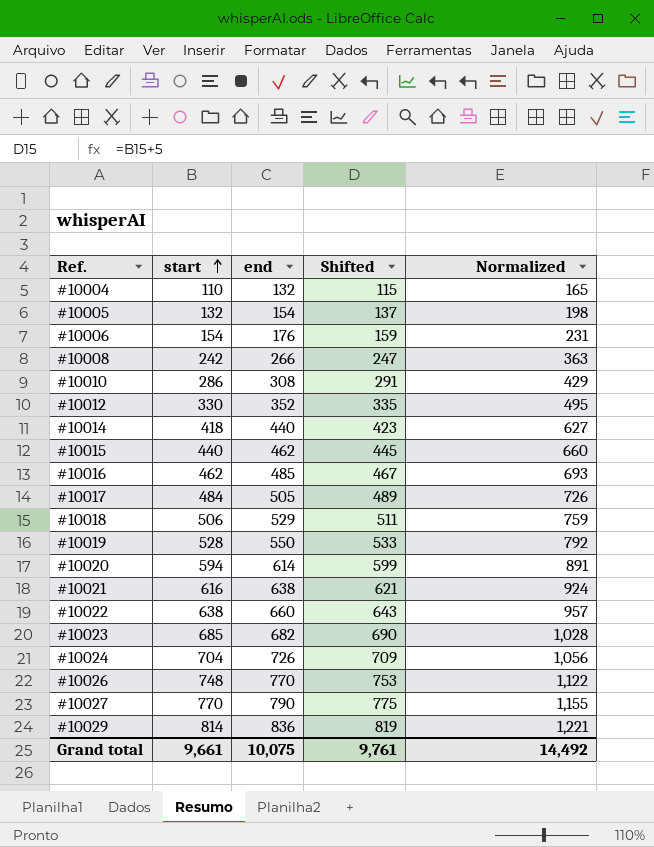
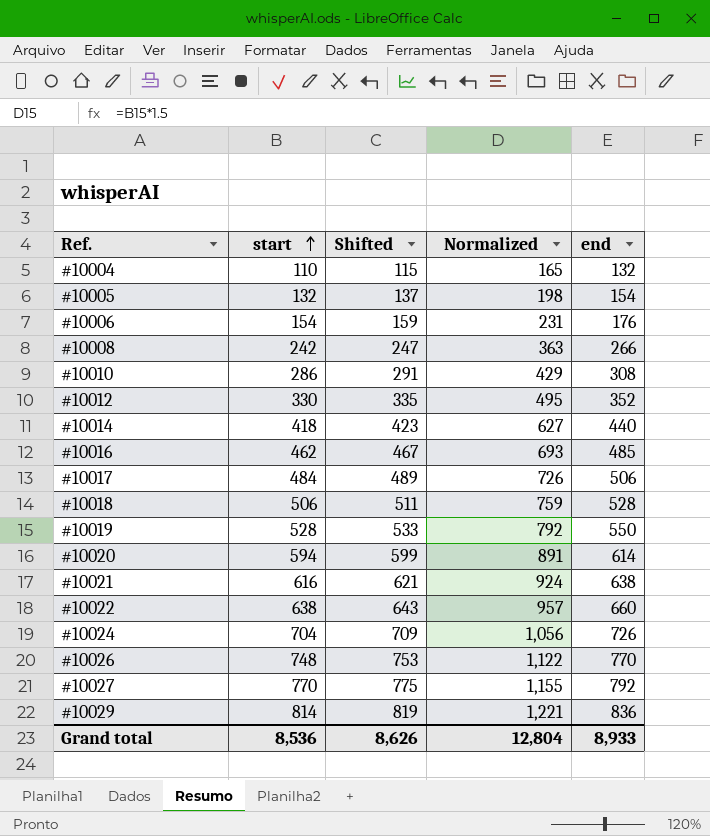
column end | position: 3 -> 5
row #10015: 440 | 462 | 445 | 660 -> none
row #10023: 685 | 682 | 690 | 1,028 -> none
#10017 | end: 505 -> 506
#10018 | end: 529 -> 528
#10027 | end: 790 -> 792
Grand total | start: 9,661 -> 8,536
Grand total | Shifted: 9,761 -> 8,626
Grand total | Normalized: 14,492 -> 12,804
Grand total | end: 10,075 -> 8,933

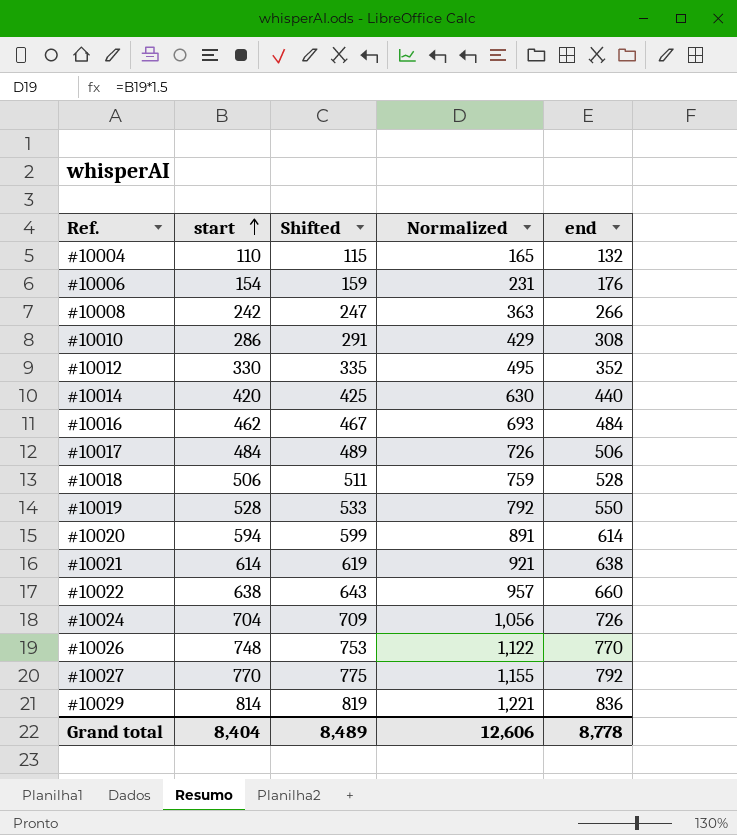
row #10005: 132 | 137 | 198 | 154 -> none
#10014 | start: 418 -> 420
#10014 | Shifted: 423 -> 425
#10014 | Normalized: 627 -> 630
#10016 | end: 485 -> 484
#10021 | start: 616 -> 614
#10021 | Shifted: 621 -> 619
#10021 | Normalized: 924 -> 921
Grand total | start: 8,536 -> 8,404
Grand total | Shifted: 8,626 -> 8,489
Grand total | Normalized: 12,804 -> 12,606
Grand total | end: 8,933 -> 8,778

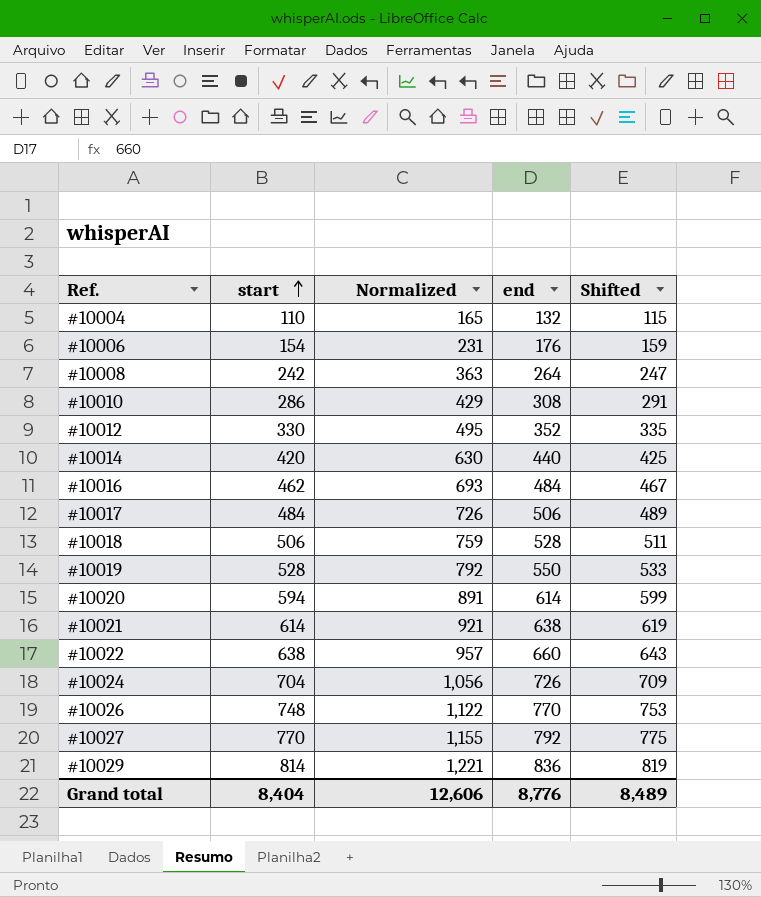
column Shifted | position: 3 -> 5
#10008 | end: 266 -> 264
Grand total | end: 8,778 -> 8,776

